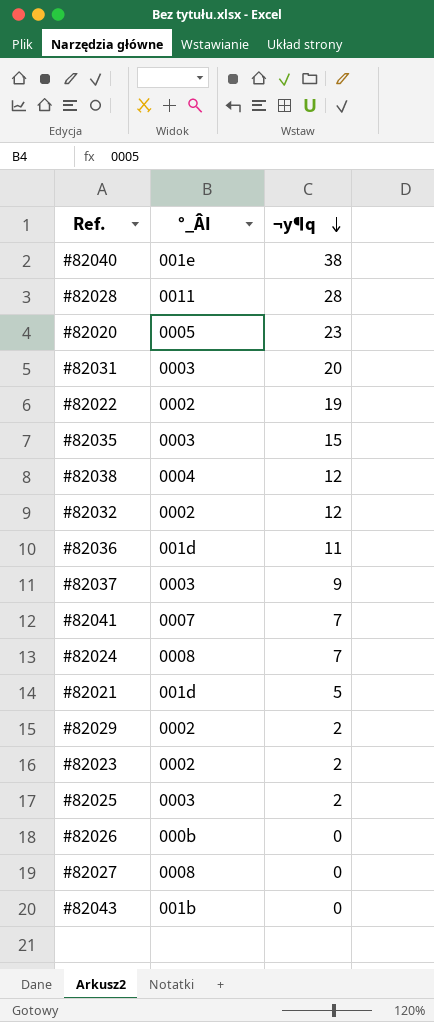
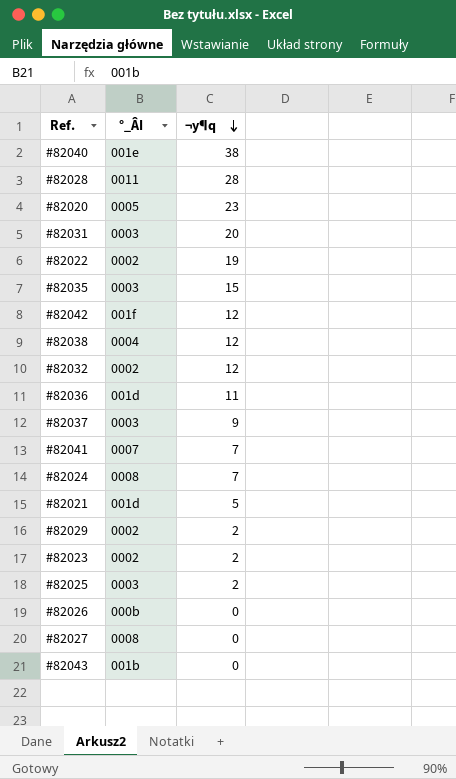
row #82042: none -> 001f | 12

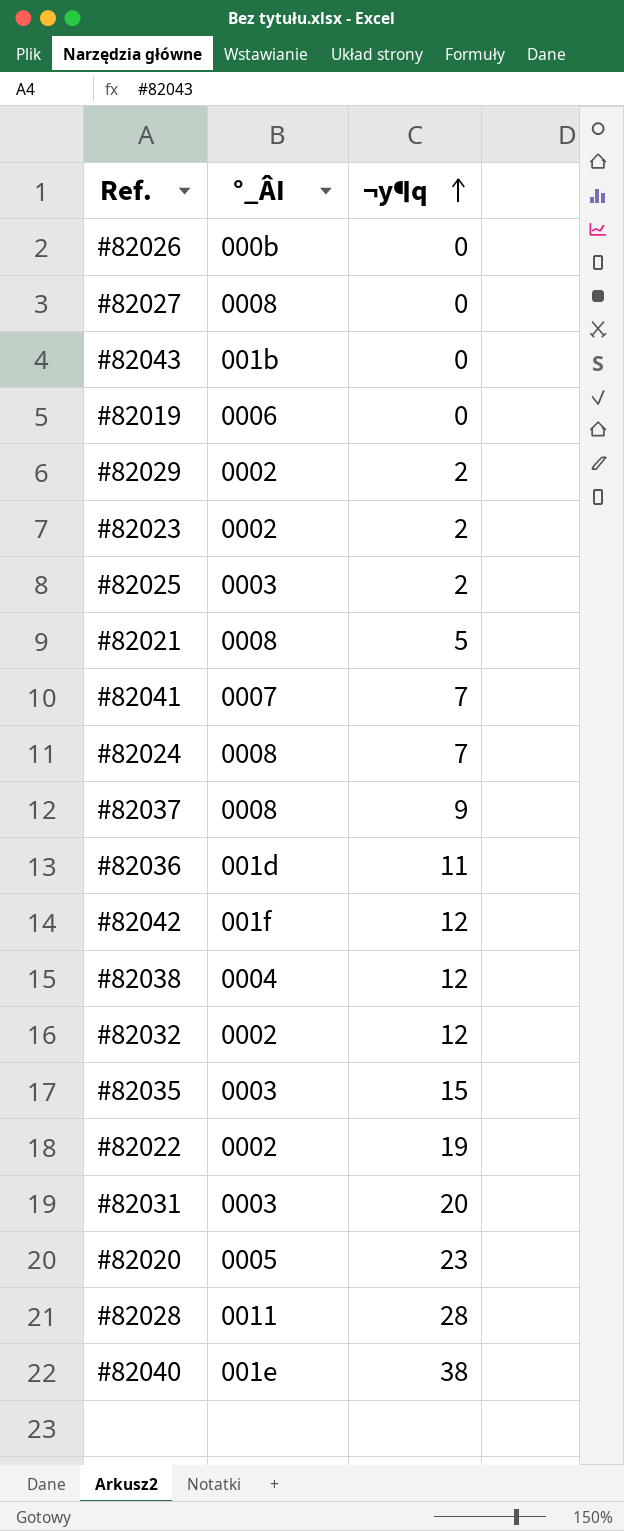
row order: ¬y¶q descending -> ¬y¶q ascending
row #82019: none -> 0006 | 0
#82021 | °_ÂI: 001d -> 0008
#82037 | °_ÂI: 0003 -> 0008

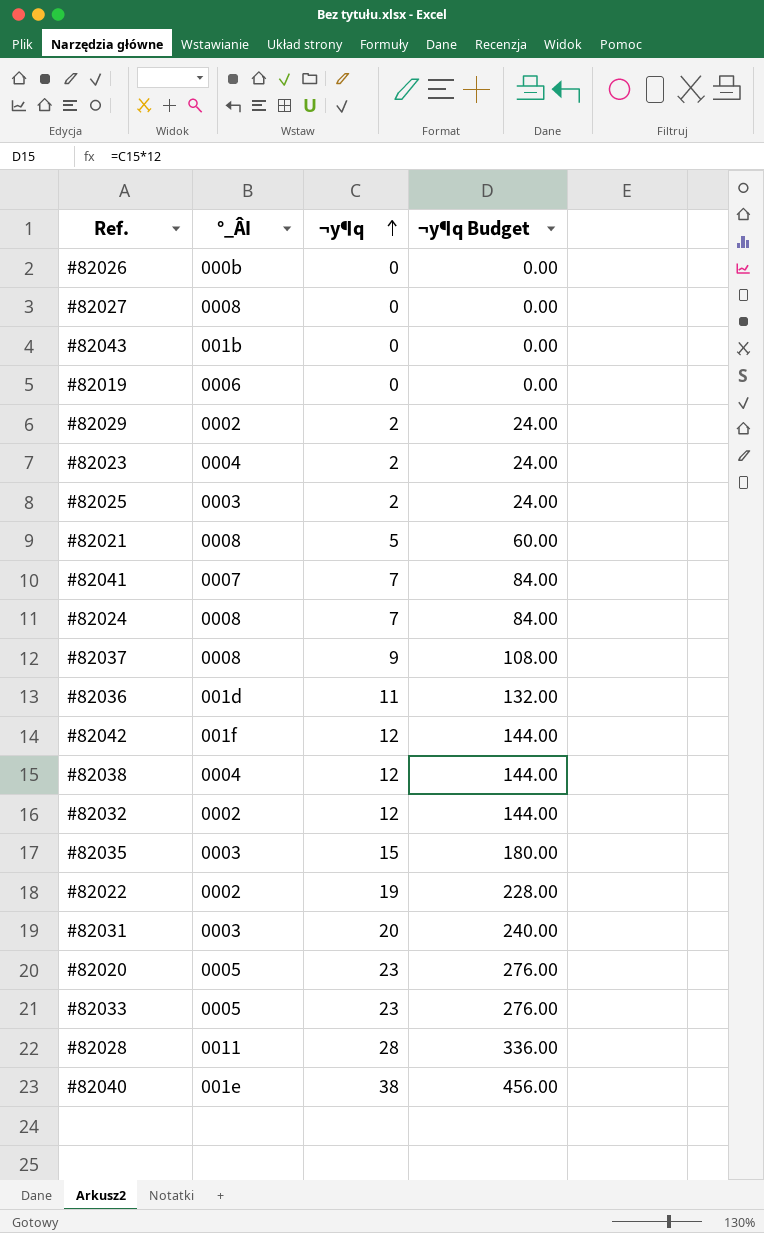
column ¬y¶q Budget | formula: none -> [¬y¶q] * 12
#82023 | °_ÂI: 0002 -> 0004
row #82033: none -> 0005 | 23 | 276.00

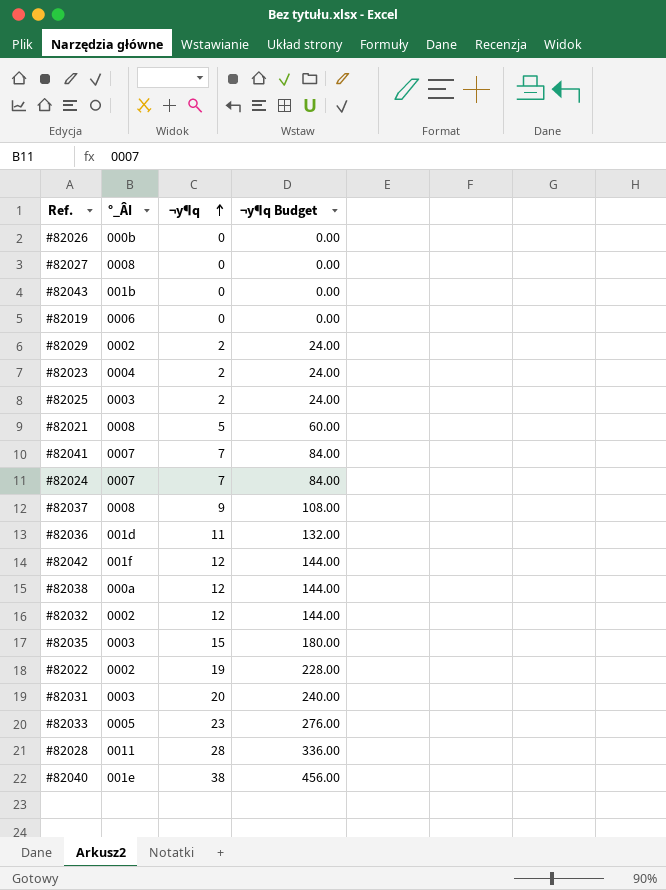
row #82020: 0005 | 23 | 276.00 -> none
#82024 | °_ÂI: 0008 -> 0007
#82038 | °_ÂI: 0004 -> 000a

